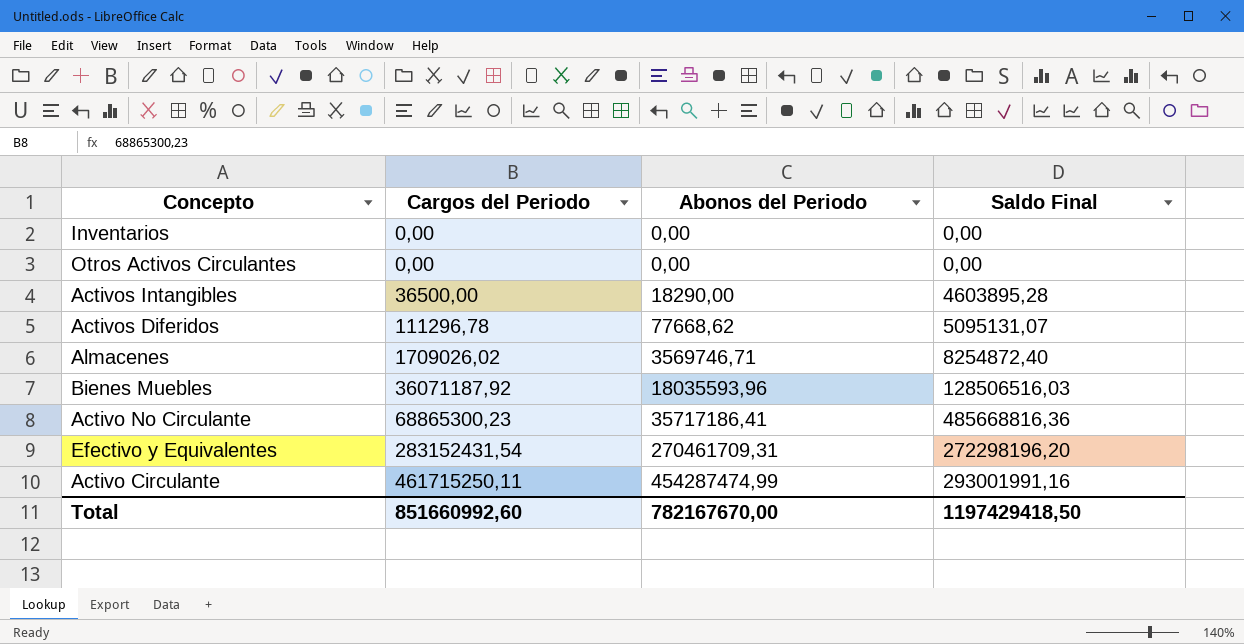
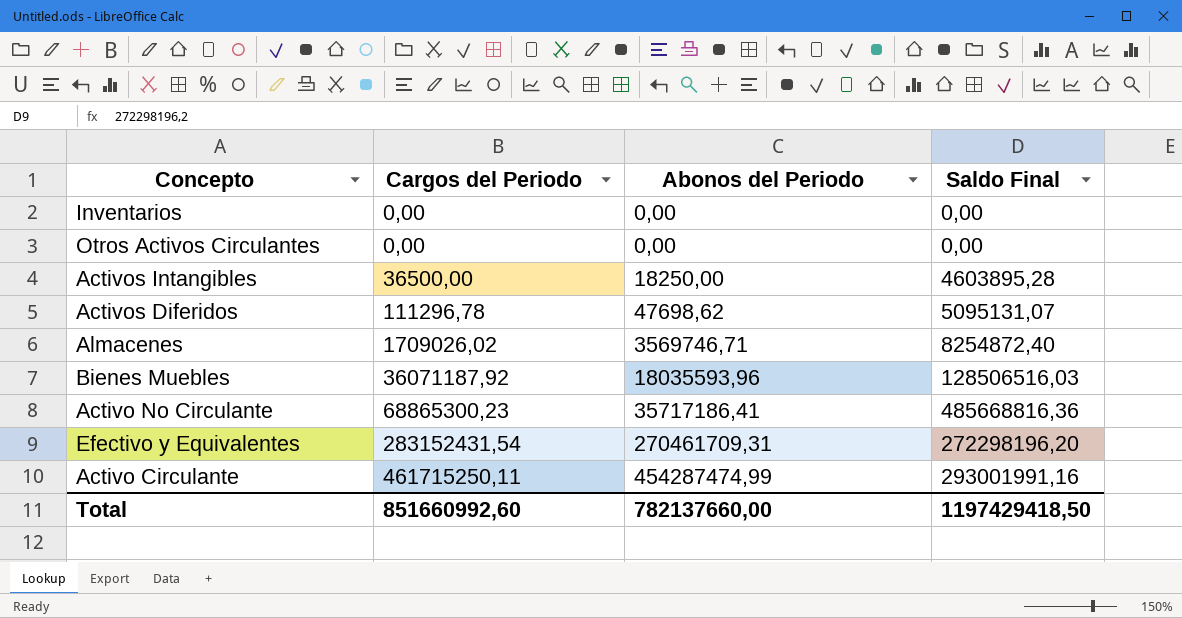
Activos Intangibles | Abonos del Periodo: 18290,00 -> 18250,00
Activos Diferidos | Abonos del Periodo: 77668,62 -> 47698,62
Total | Abonos del Periodo: 782167670,00 -> 782137660,00

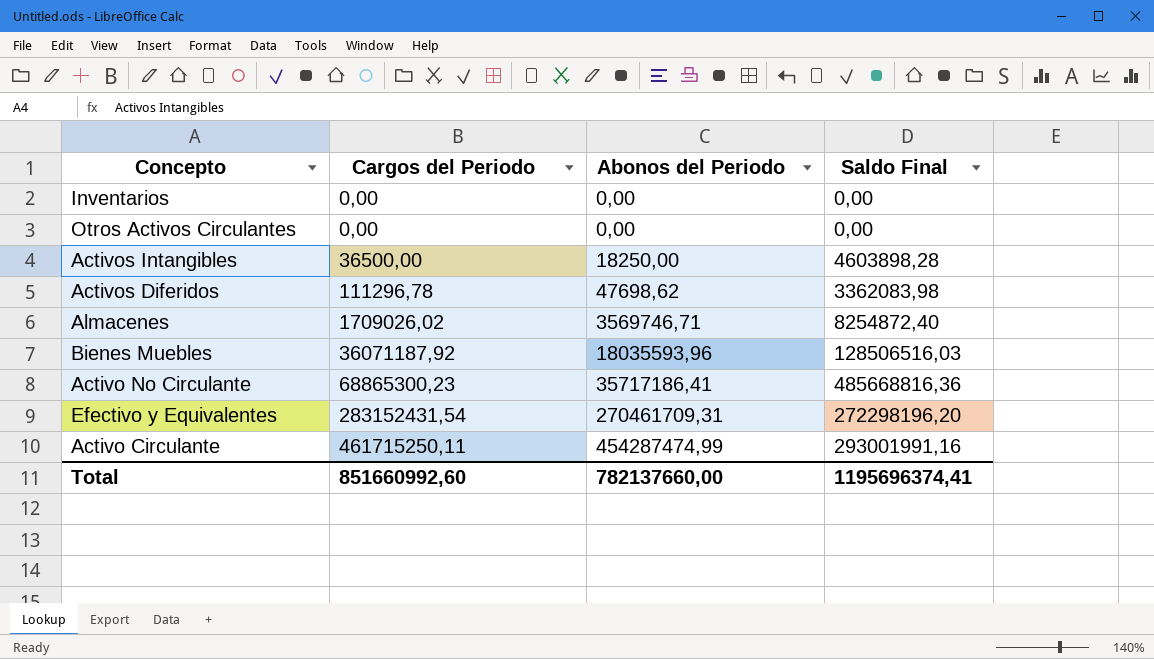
Activos Intangibles | Saldo Final: 4603895,28 -> 4603898,28
Activos Diferidos | Saldo Final: 5095131,07 -> 3362083,98
Total | Saldo Final: 1197429418,50 -> 1195696374,41

